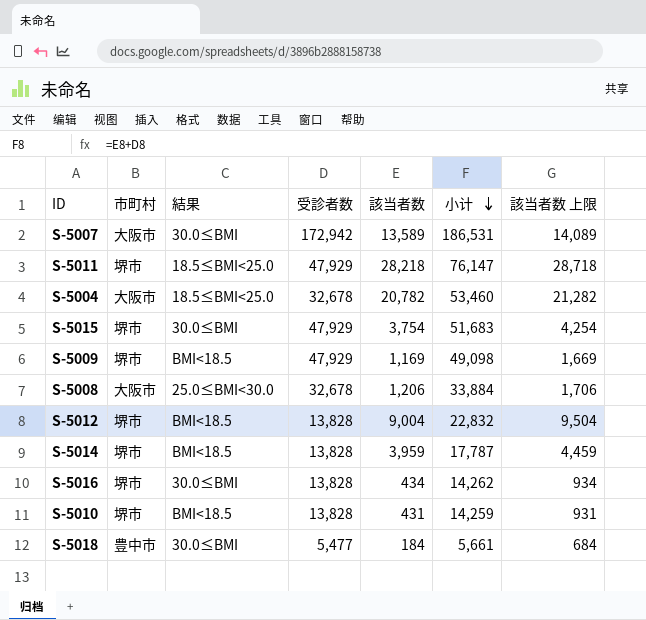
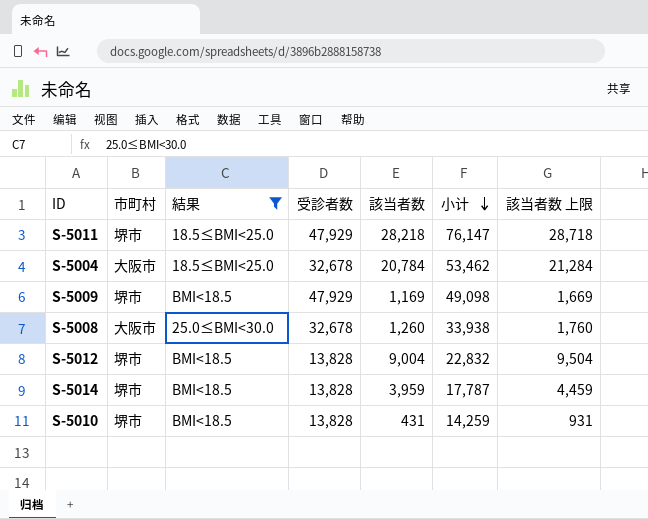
filter: none -> 結果 != 30.0≤BMI
S-5004 | 該当者数: 20,782 -> 20,784
S-5004 | 小计: 53,460 -> 53,462
S-5004 | 該当者数 上限: 21,282 -> 21,284
S-5008 | 該当者数: 1,206 -> 1,260
S-5008 | 小计: 33,884 -> 33,938
S-5008 | 該当者数 上限: 1,706 -> 1,760

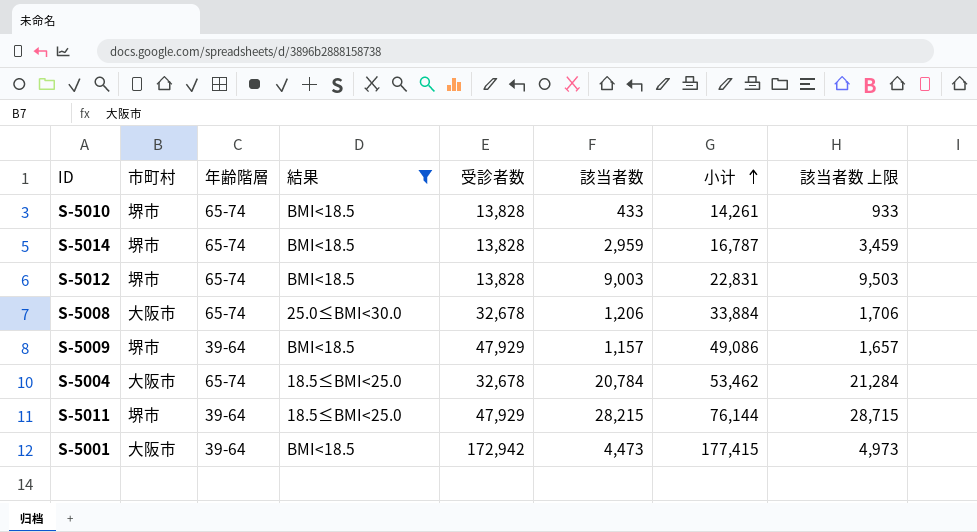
row order: 小计 descending -> 小计 ascending
column 年齢階層 | position: none -> 3
S-5010 | 該当者数: 431 -> 433
S-5010 | 小计: 14,259 -> 14,261
S-5010 | 該当者数 上限: 931 -> 933
S-5014 | 該当者数: 3,959 -> 2,959
S-5014 | 小计: 17,787 -> 16,787
S-5014 | 該当者数 上限: 4,459 -> 3,459
S-5012 | 該当者数: 9,004 -> 9,003
S-5012 | 小计: 22,832 -> 22,831
S-5012 | 該当者数 上限: 9,504 -> 9,503
S-5008 | 該当者数: 1,260 -> 1,206
S-5008 | 小计: 33,938 -> 33,884
S-5008 | 該当者数 上限: 1,760 -> 1,706
S-5009 | 該当者数: 1,169 -> 1,157
S-5009 | 小计: 49,098 -> 49,086
S-5009 | 該当者数 上限: 1,669 -> 1,657
S-5011 | 該当者数: 28,218 -> 28,215
S-5011 | 小计: 76,147 -> 76,144
S-5011 | 該当者数 上限: 28,718 -> 28,715
row S-5001: none -> 大阪市 | 39-64 | BMI<18.5 | 172,942 | 4,473 | 177,415 | 4,973

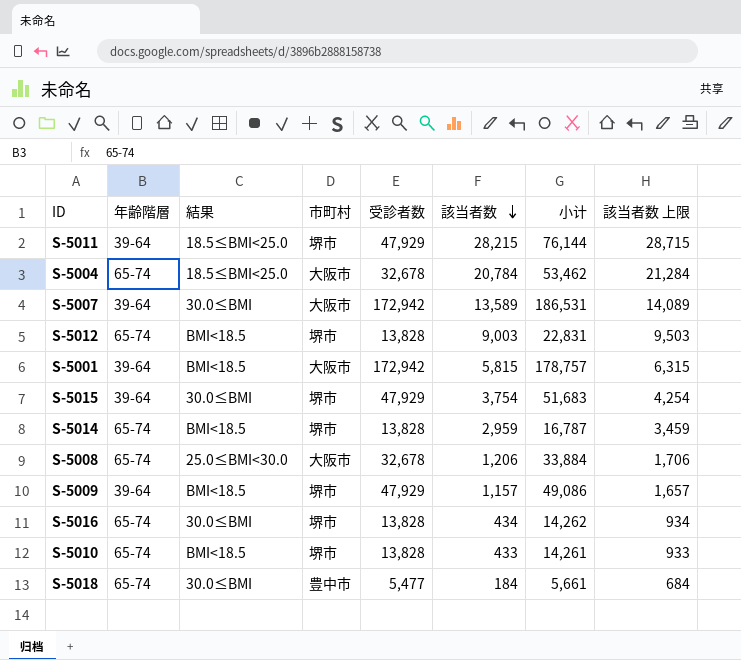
filter: 結果 != 30.0≤BMI -> none
row order: 小计 ascending -> 該当者数 descending
column 市町村 | position: 2 -> 4
S-5001 | 該当者数: 4,473 -> 5,815
S-5001 | 小计: 177,415 -> 178,757
S-5001 | 該当者数 上限: 4,973 -> 6,315

